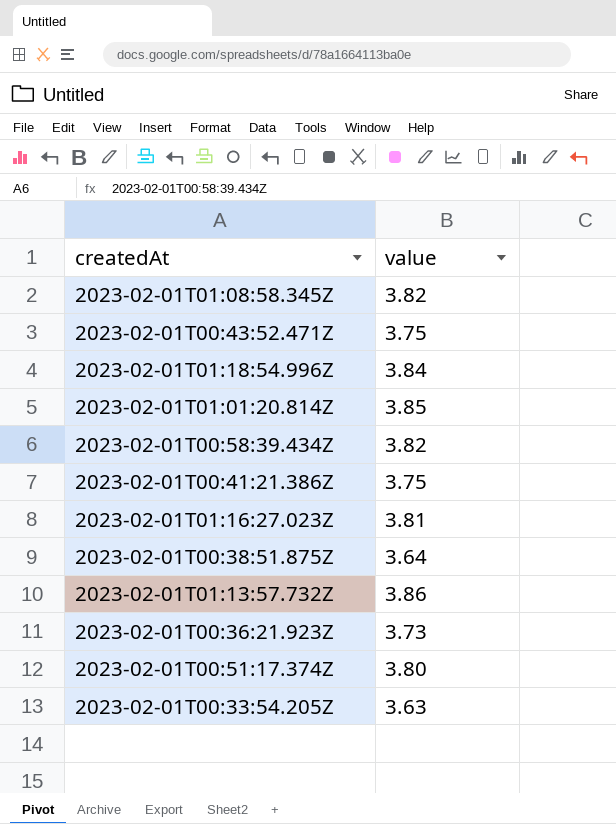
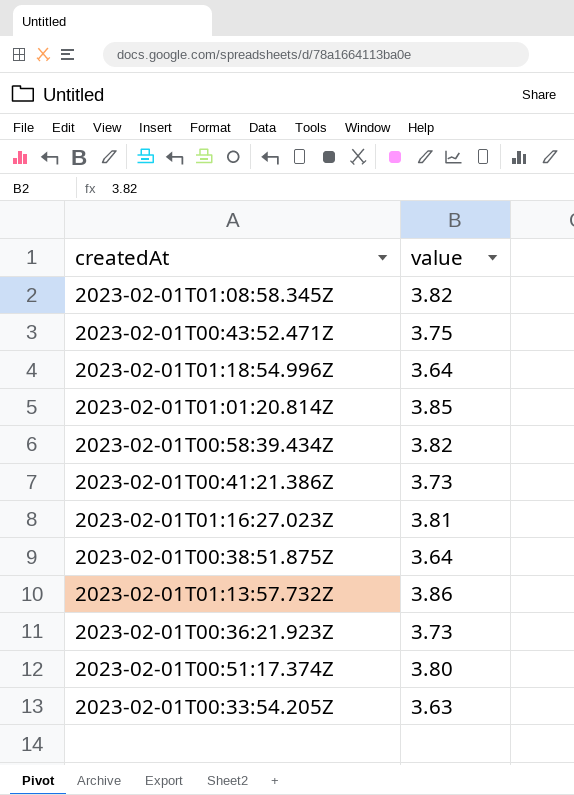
2023-02-01T01:18:54.996Z | value: 3.84 -> 3.64
2023-02-01T00:41:21.386Z | value: 3.75 -> 3.73

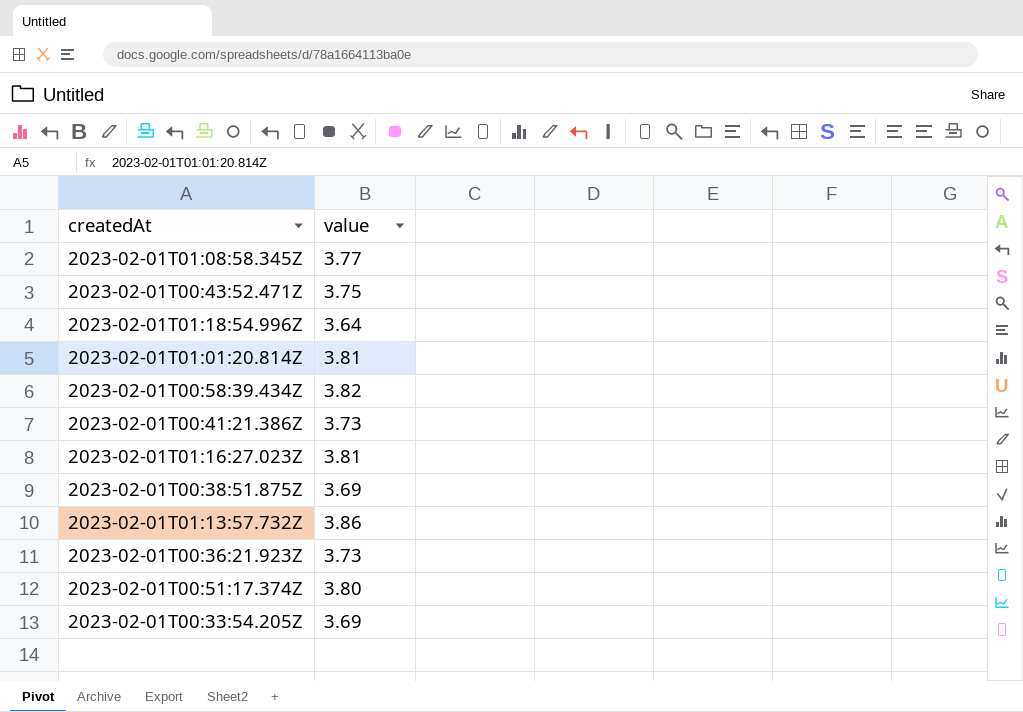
2023-02-01T01:08:58.345Z | value: 3.82 -> 3.77
2023-02-01T01:01:20.814Z | value: 3.85 -> 3.81
2023-02-01T00:38:51.875Z | value: 3.64 -> 3.69
2023-02-01T00:33:54.205Z | value: 3.63 -> 3.69

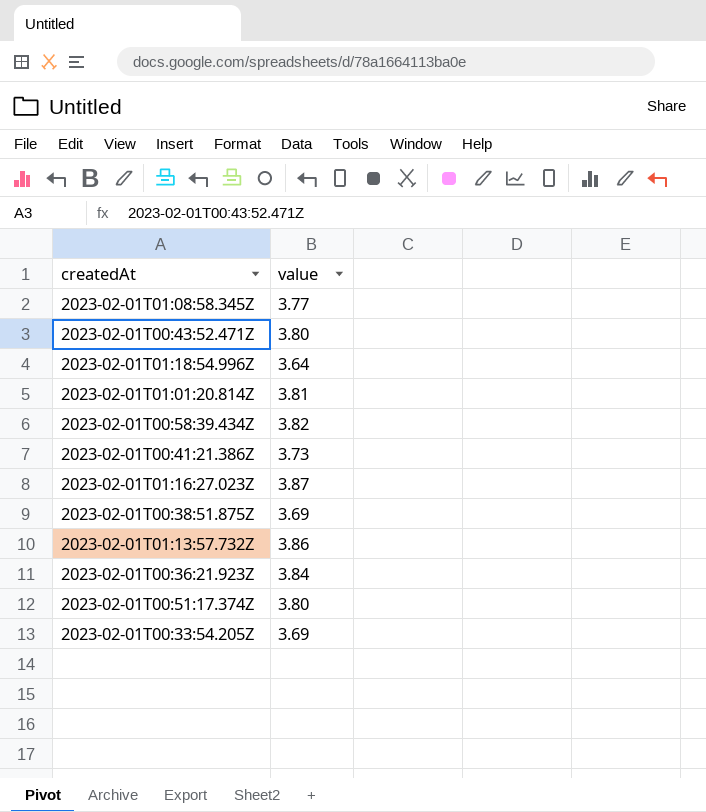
2023-02-01T00:43:52.471Z | value: 3.75 -> 3.80
2023-02-01T01:16:27.023Z | value: 3.81 -> 3.87
2023-02-01T00:36:21.923Z | value: 3.73 -> 3.84

